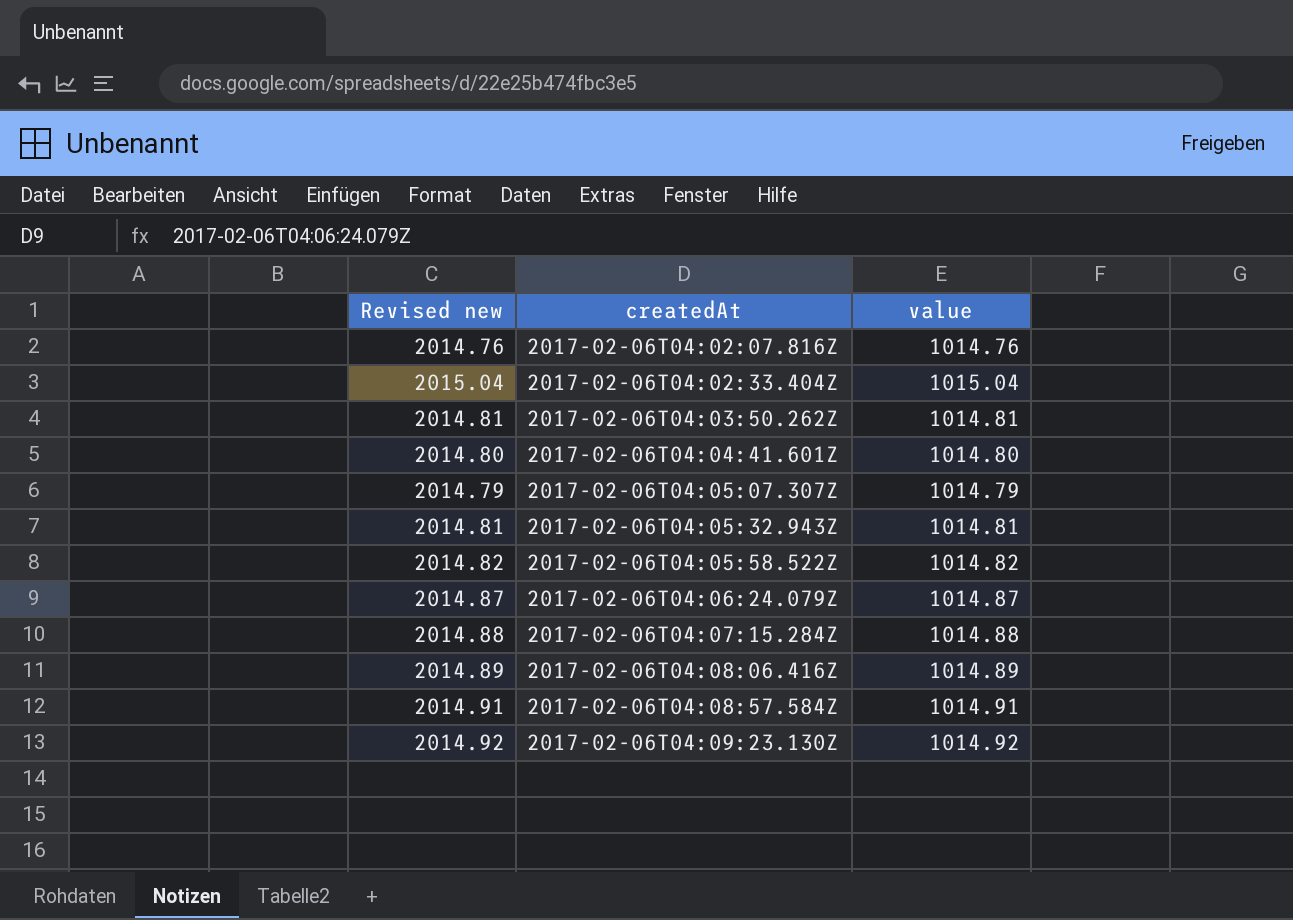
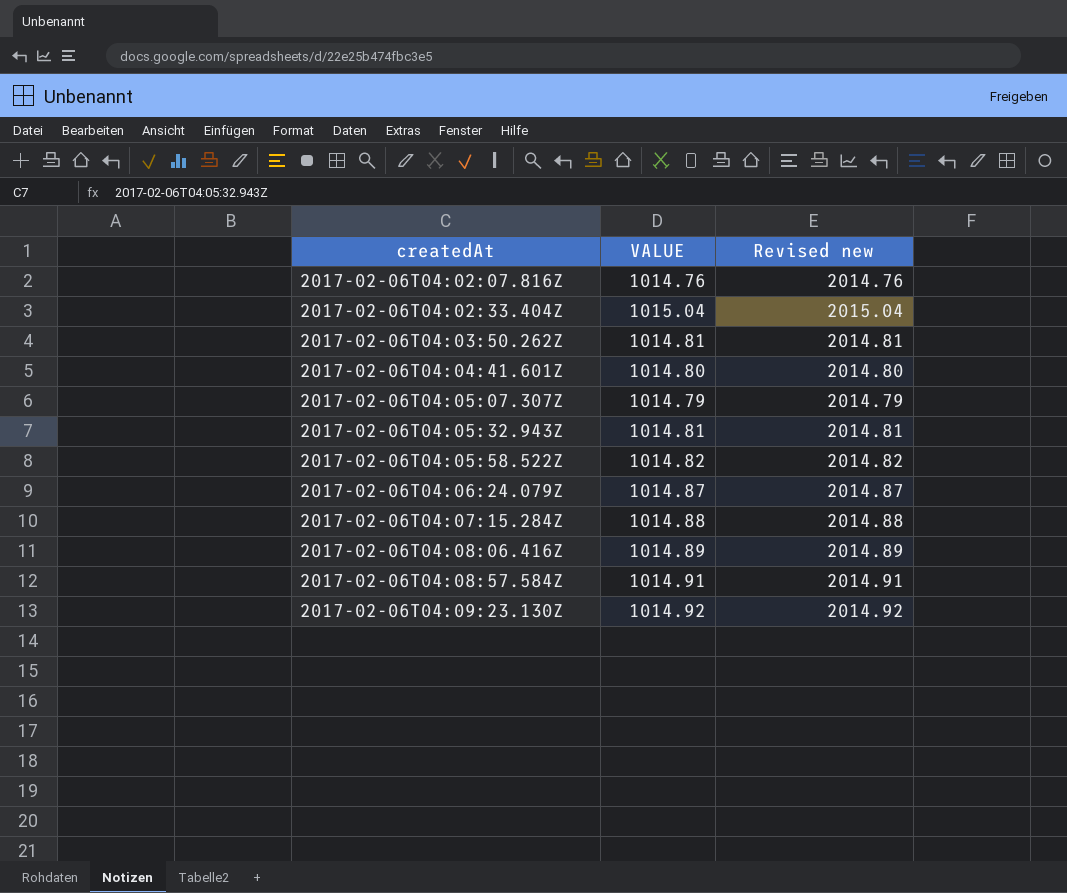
column name: value -> VALUE
column Revised new | position: 1 -> 3

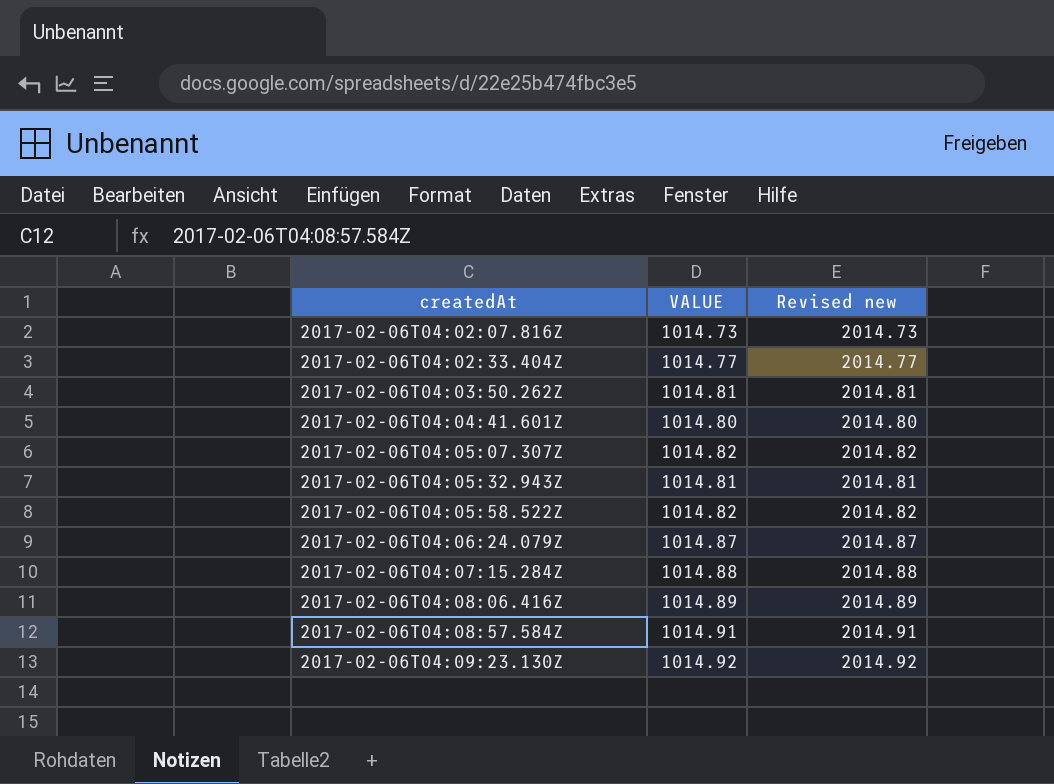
2017-02-06T04:02:07.816Z | VALUE: 1014.76 -> 1014.73
2017-02-06T04:02:07.816Z | Revised new: 2014.76 -> 2014.73
2017-02-06T04:02:33.404Z | VALUE: 1015.04 -> 1014.77
2017-02-06T04:02:33.404Z | Revised new: 2015.04 -> 2014.77
2017-02-06T04:05:07.307Z | VALUE: 1014.79 -> 1014.82
2017-02-06T04:05:07.307Z | Revised new: 2014.79 -> 2014.82

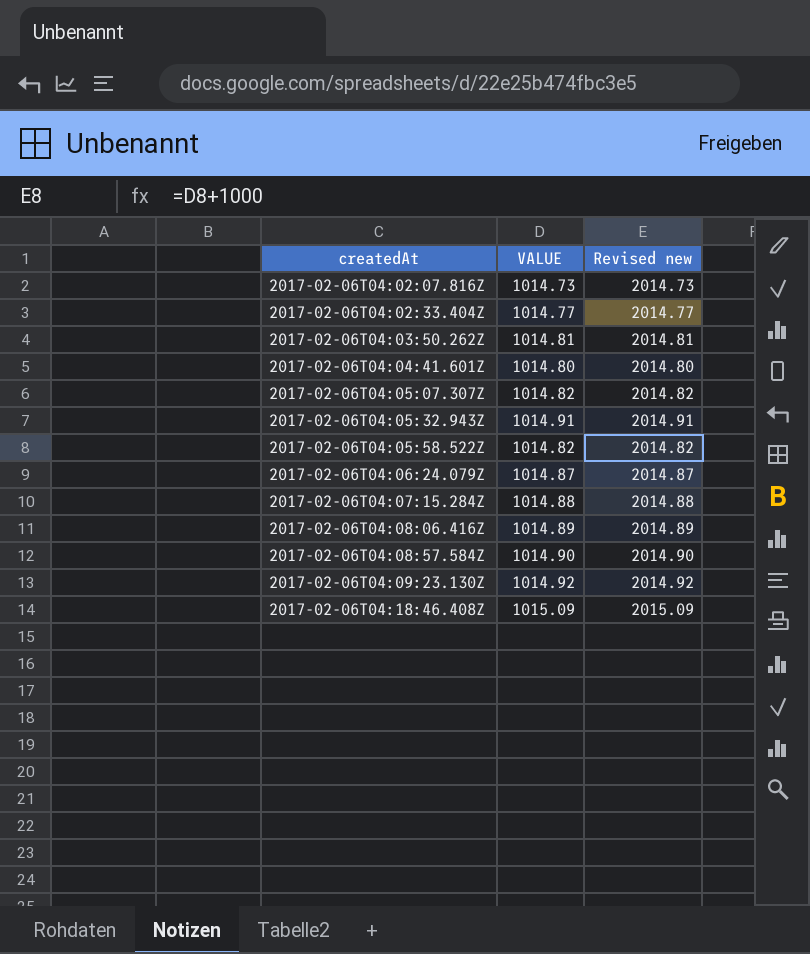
2017-02-06T04:05:32.943Z | VALUE: 1014.81 -> 1014.91
2017-02-06T04:05:32.943Z | Revised new: 2014.81 -> 2014.91
2017-02-06T04:08:57.584Z | VALUE: 1014.91 -> 1014.90
2017-02-06T04:08:57.584Z | Revised new: 2014.91 -> 2014.90
row 2017-02-06T04:18:46.408Z: none -> 1015.09 | 2015.09

